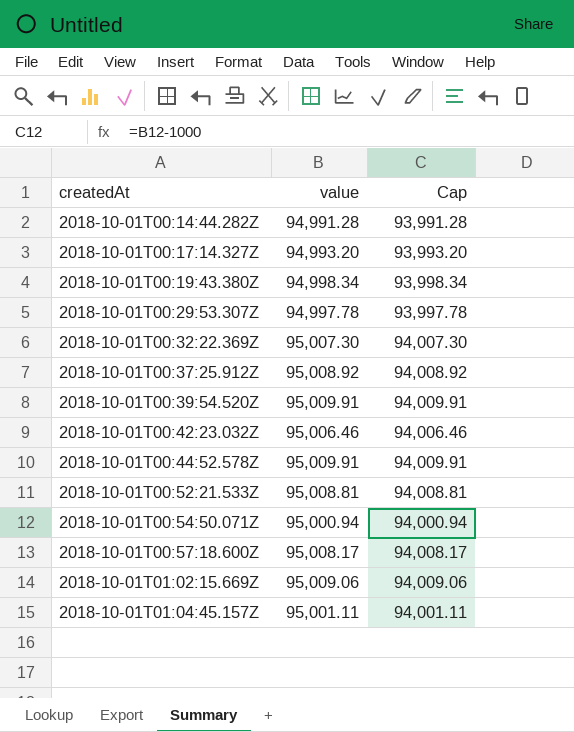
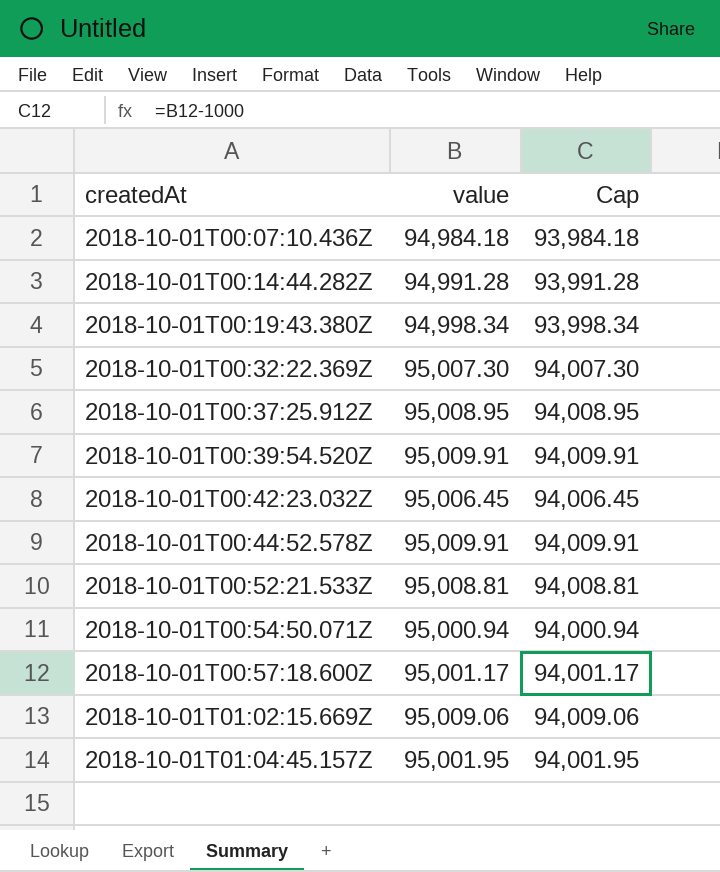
row 2018-10-01T00:17:14.327Z: 94,993.20 | 93,993.20 -> none
row 2018-10-01T00:29:53.307Z: 94,997.78 | 93,997.78 -> none
row 2018-10-01T00:07:10.436Z: none -> 94,984.18 | 93,984.18
2018-10-01T00:37:25.912Z | value: 95,008.92 -> 95,008.95
2018-10-01T00:37:25.912Z | Cap: 94,008.92 -> 94,008.95
2018-10-01T00:42:23.032Z | value: 95,006.46 -> 95,006.45
2018-10-01T00:42:23.032Z | Cap: 94,006.46 -> 94,006.45
2018-10-01T00:57:18.600Z | value: 95,008.17 -> 95,001.17
2018-10-01T00:57:18.600Z | Cap: 94,008.17 -> 94,001.17
2018-10-01T01:04:45.157Z | value: 95,001.11 -> 95,001.95
2018-10-01T01:04:45.157Z | Cap: 94,001.11 -> 94,001.95

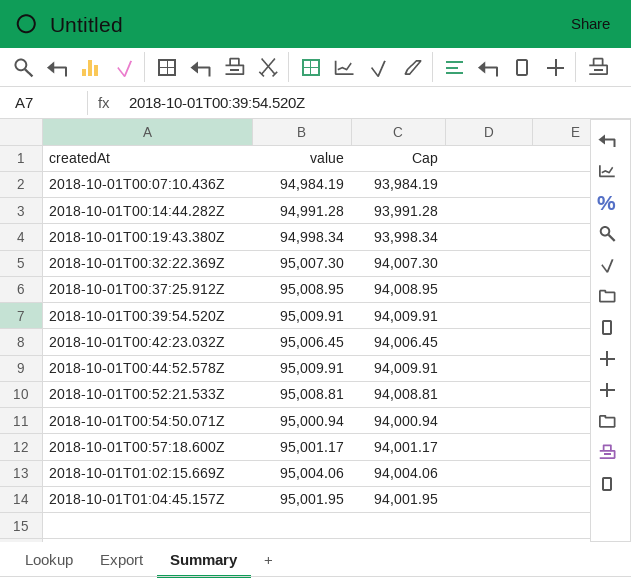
2018-10-01T00:07:10.436Z | value: 94,984.18 -> 94,984.19
2018-10-01T00:07:10.436Z | Cap: 93,984.18 -> 93,984.19
2018-10-01T01:02:15.669Z | value: 95,009.06 -> 95,004.06
2018-10-01T01:02:15.669Z | Cap: 94,009.06 -> 94,004.06

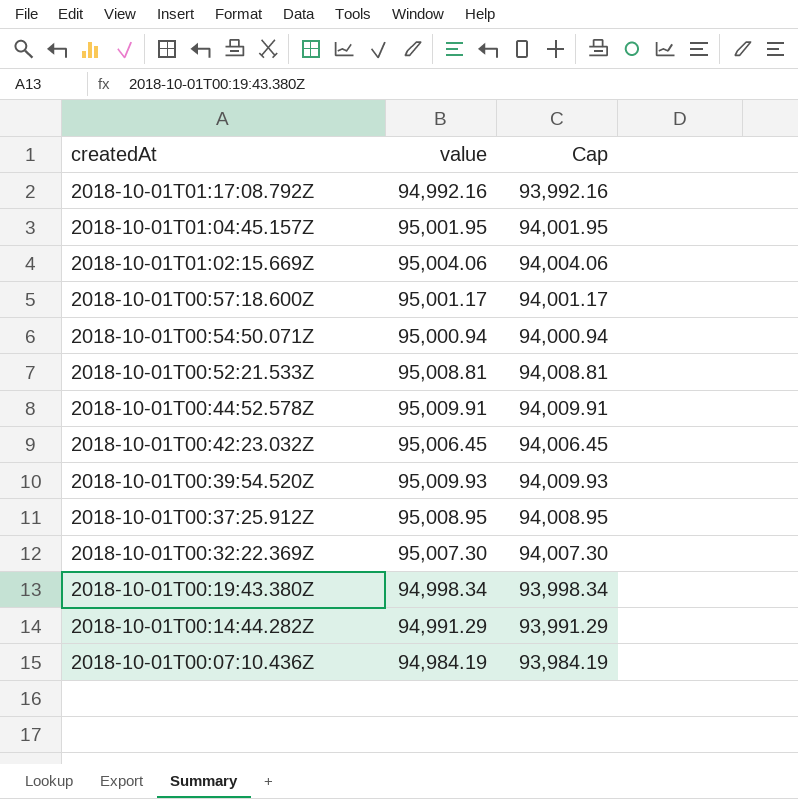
row order: createdAt ascending -> createdAt descending
row 2018-10-01T01:17:08.792Z: none -> 94,992.16 | 93,992.16
2018-10-01T00:39:54.520Z | value: 95,009.91 -> 95,009.93
2018-10-01T00:39:54.520Z | Cap: 94,009.91 -> 94,009.93
2018-10-01T00:14:44.282Z | value: 94,991.28 -> 94,991.29
2018-10-01T00:14:44.282Z | Cap: 93,991.28 -> 93,991.29

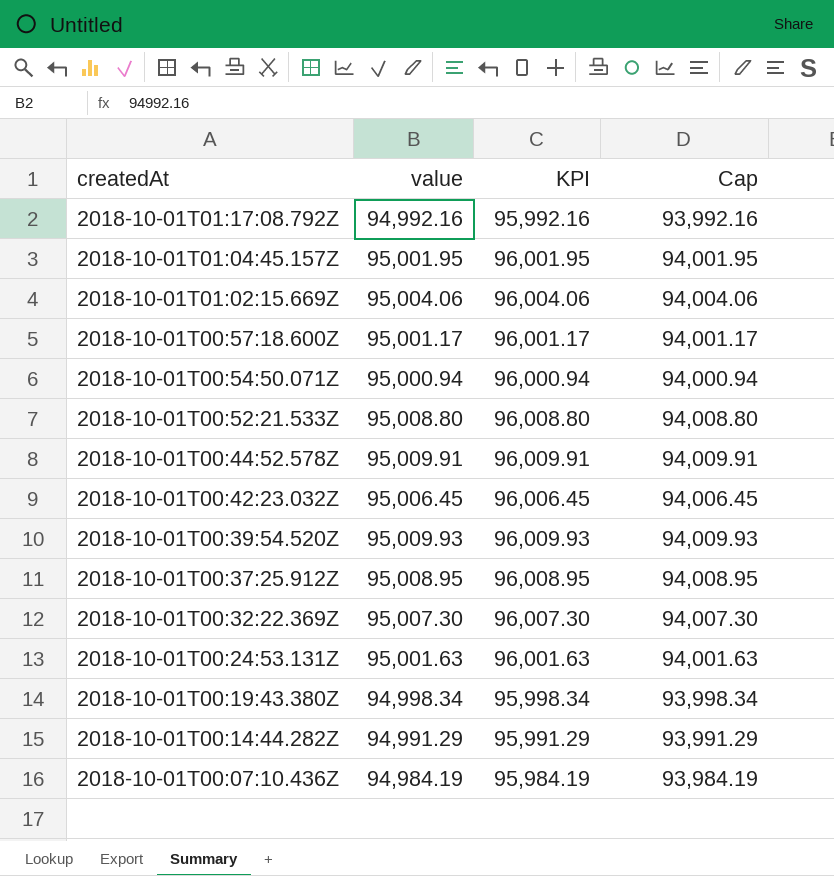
column KPI | formula: none -> [value] + 1000
2018-10-01T00:52:21.533Z | value: 95,008.81 -> 95,008.80
2018-10-01T00:52:21.533Z | Cap: 94,008.81 -> 94,008.80
row 2018-10-01T00:24:53.131Z: none -> 95,001.63 | 96,001.63 | 94,001.63

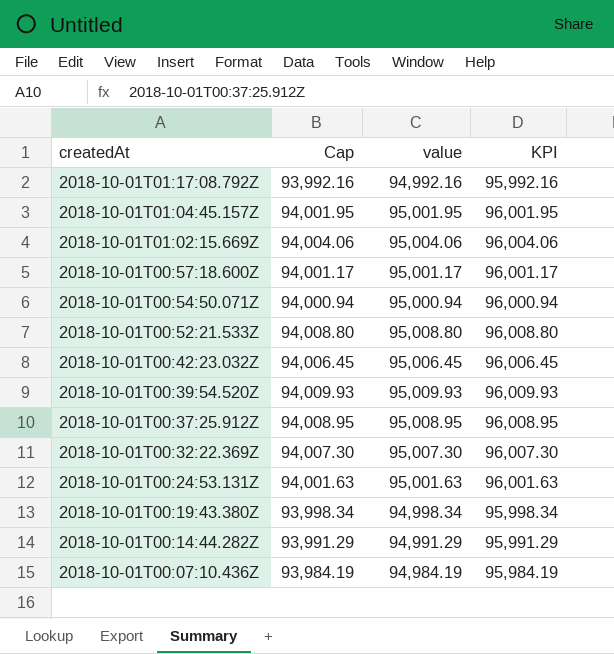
column Cap | position: 4 -> 2
row 2018-10-01T00:44:52.578Z: 95,009.91 | 96,009.91 | 94,009.91 -> none

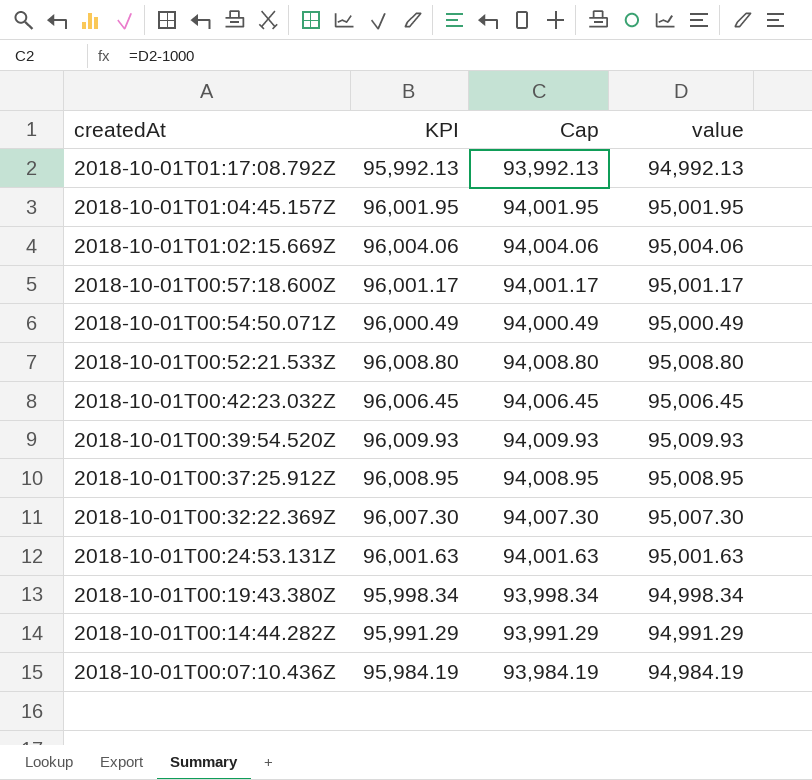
column KPI | position: 4 -> 2
2018-10-01T01:17:08.792Z | KPI: 95,992.16 -> 95,992.13
2018-10-01T01:17:08.792Z | Cap: 93,992.16 -> 93,992.13
2018-10-01T01:17:08.792Z | value: 94,992.16 -> 94,992.13
2018-10-01T00:54:50.071Z | KPI: 96,000.94 -> 96,000.49
2018-10-01T00:54:50.071Z | Cap: 94,000.94 -> 94,000.49
2018-10-01T00:54:50.071Z | value: 95,000.94 -> 95,000.49

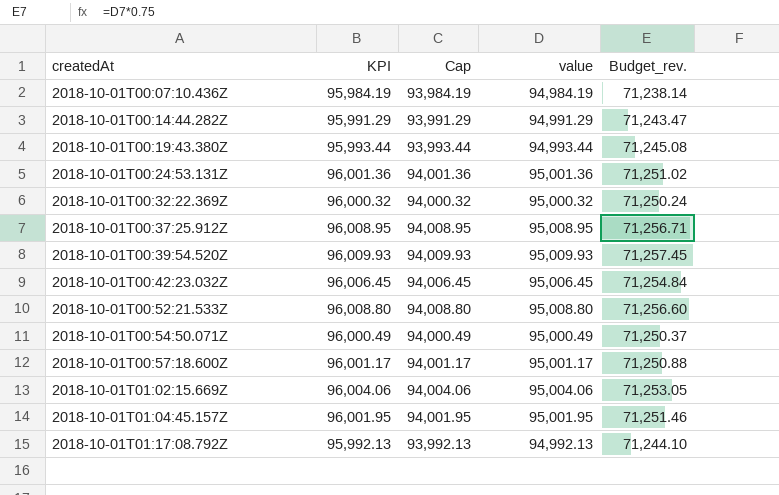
row order: createdAt descending -> createdAt ascending
column Budget_rev. | formula: none -> [value] * 0.75
2018-10-01T00:19:43.380Z | KPI: 95,998.34 -> 95,993.44
2018-10-01T00:19:43.380Z | Cap: 93,998.34 -> 93,993.44
2018-10-01T00:19:43.380Z | value: 94,998.34 -> 94,993.44
2018-10-01T00:24:53.131Z | KPI: 96,001.63 -> 96,001.36
2018-10-01T00:24:53.131Z | Cap: 94,001.63 -> 94,001.36
2018-10-01T00:24:53.131Z | value: 95,001.63 -> 95,001.36
2018-10-01T00:32:22.369Z | KPI: 96,007.30 -> 96,000.32
2018-10-01T00:32:22.369Z | Cap: 94,007.30 -> 94,000.32
2018-10-01T00:32:22.369Z | value: 95,007.30 -> 95,000.32

